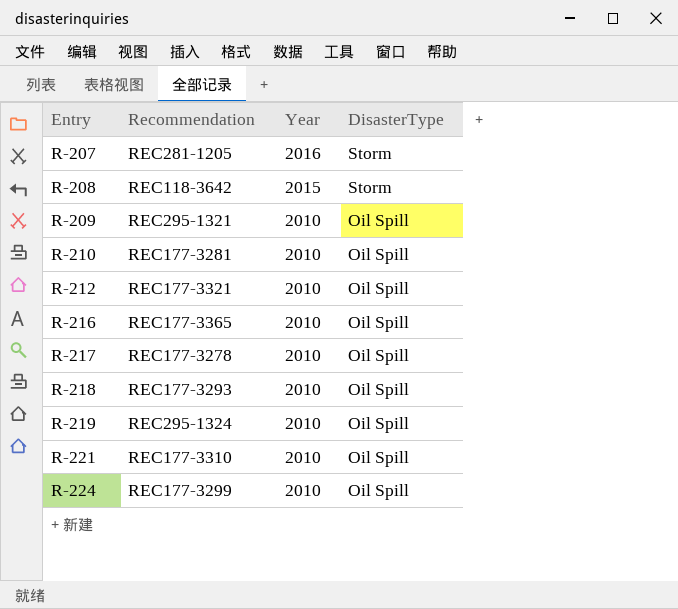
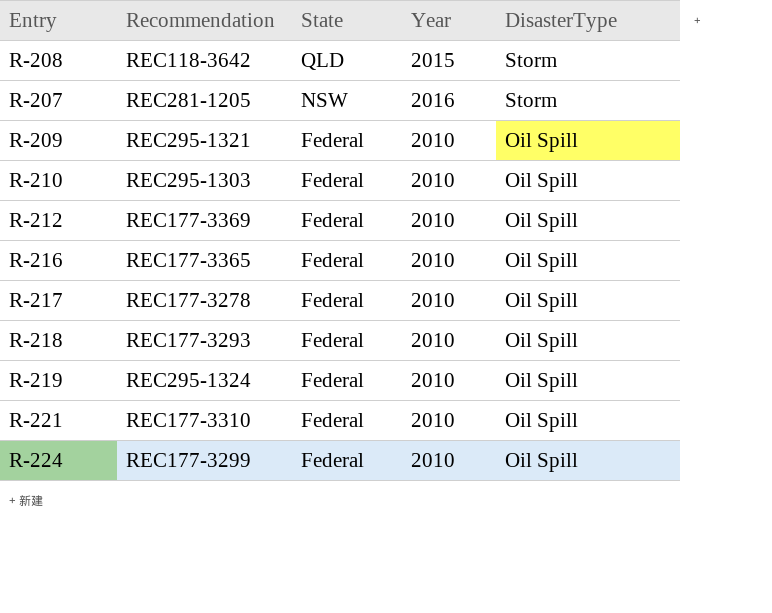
row order: Entry ascending -> State descending
column State | position: none -> 3
R-210 | Recommendation: REC177-3281 -> REC295-1303
R-212 | Recommendation: REC177-3321 -> REC177-3369

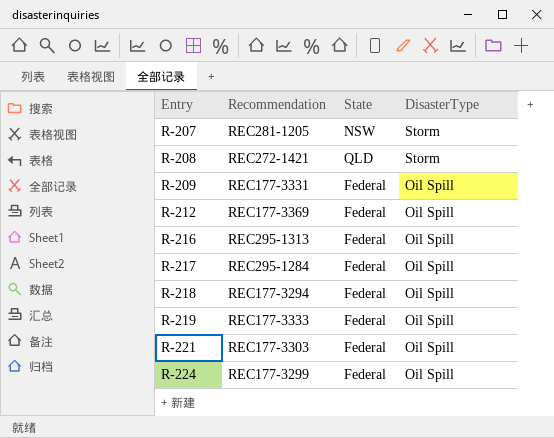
row order: State descending -> Entry ascending
column Year | position: 4 -> none
row R-210: REC295-1303 | Federal | 2010 | Oil Spill -> none
R-208 | Recommendation: REC118-3642 -> REC272-1421
R-209 | Recommendation: REC295-1321 -> REC177-3331
R-216 | Recommendation: REC177-3365 -> REC295-1313
R-217 | Recommendation: REC177-3278 -> REC295-1284
R-218 | Recommendation: REC177-3293 -> REC177-3294
R-219 | Recommendation: REC295-1324 -> REC177-3333
R-221 | Recommendation: REC177-3310 -> REC177-3303

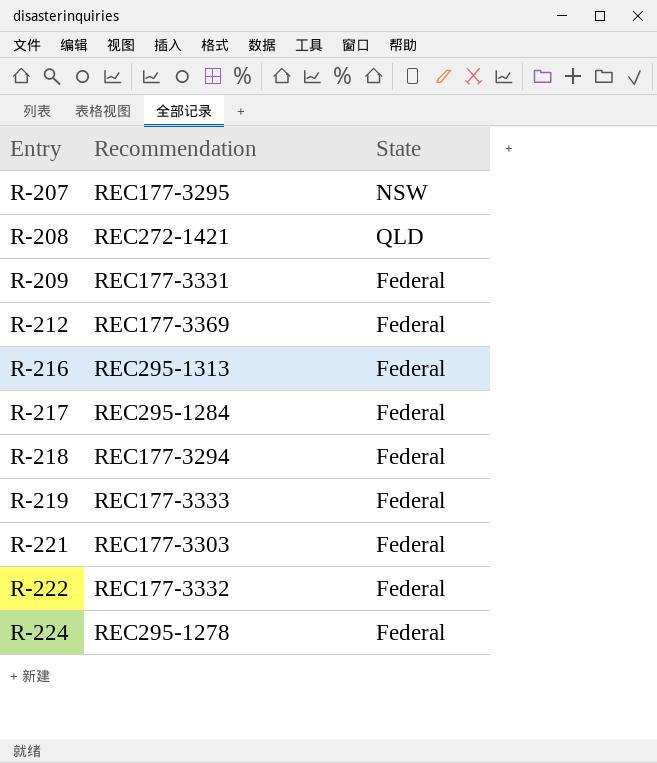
column DisasterType | position: 4 -> none
R-207 | Recommendation: REC281-1205 -> REC177-3295
row R-222: none -> REC177-3332 | Federal
R-224 | Recommendation: REC177-3299 -> REC295-1278

